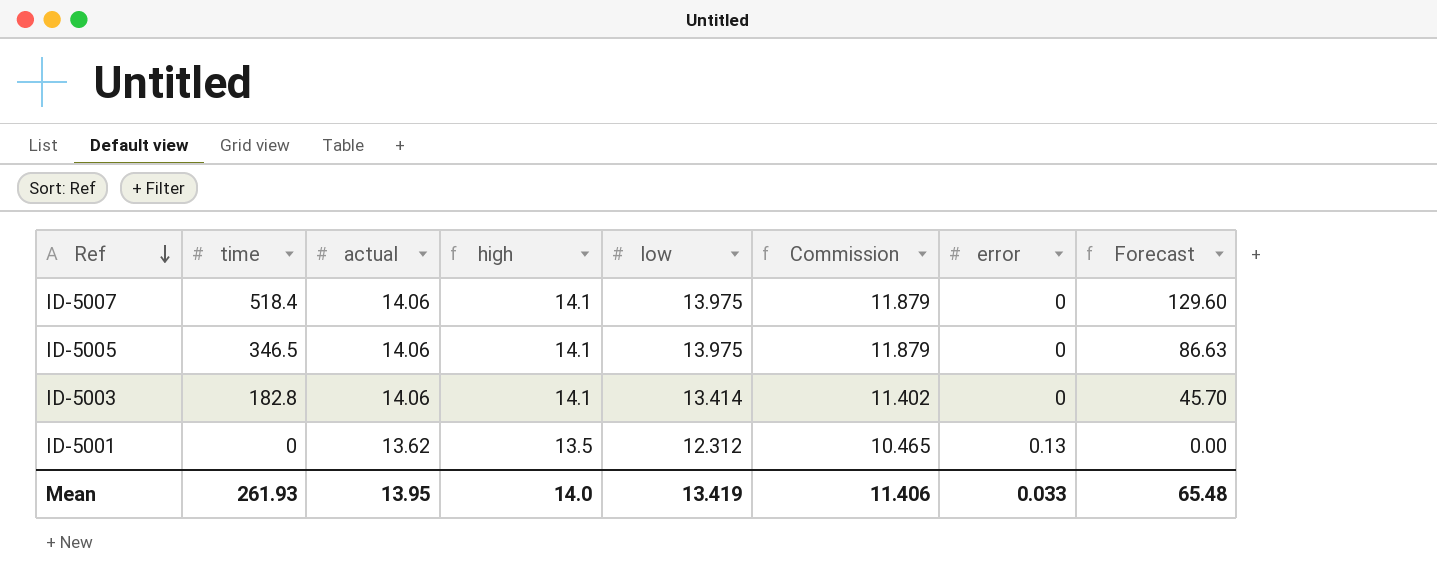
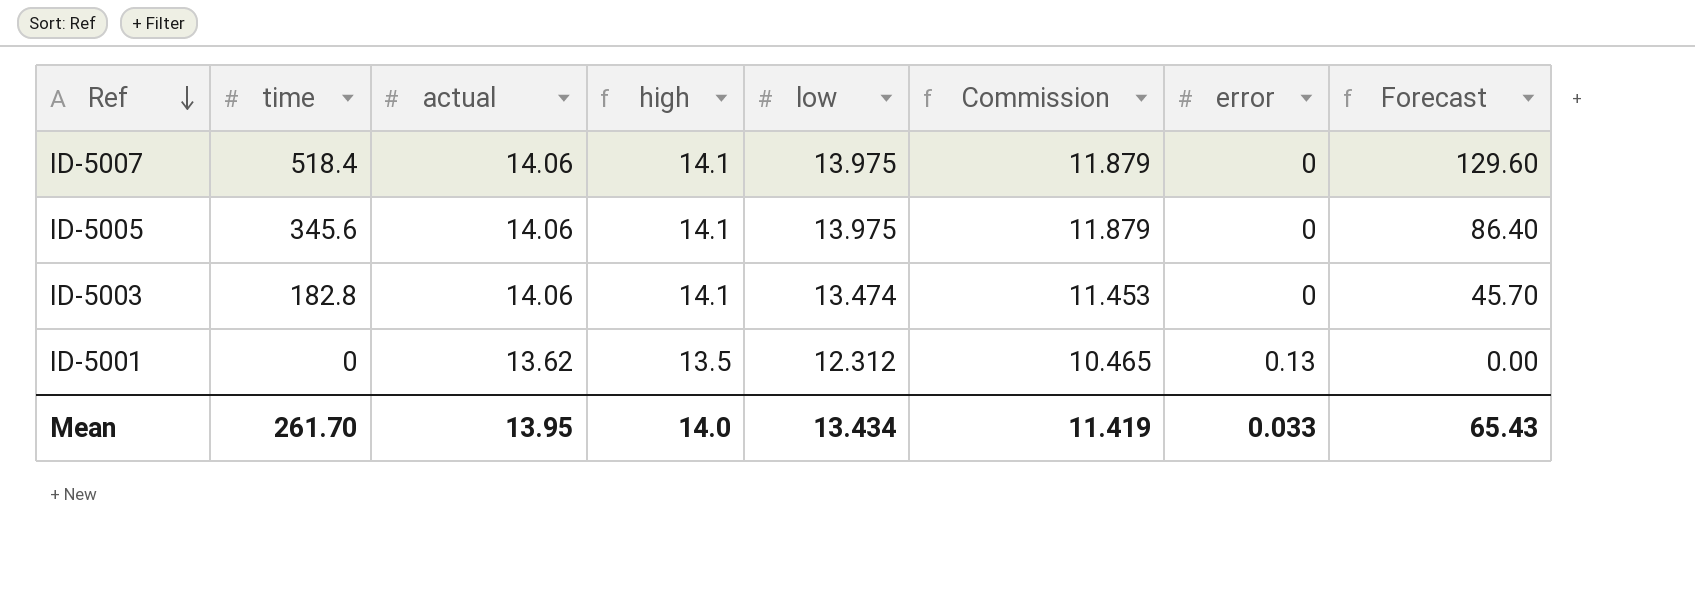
ID-5005 | time: 346.5 -> 345.6
ID-5005 | Forecast: 86.63 -> 86.40
ID-5003 | low: 13.414 -> 13.474
ID-5003 | Commission: 11.402 -> 11.453
Mean | time: 261.93 -> 261.70
Mean | low: 13.419 -> 13.434
Mean | Commission: 11.406 -> 11.419
Mean | Forecast: 65.48 -> 65.43

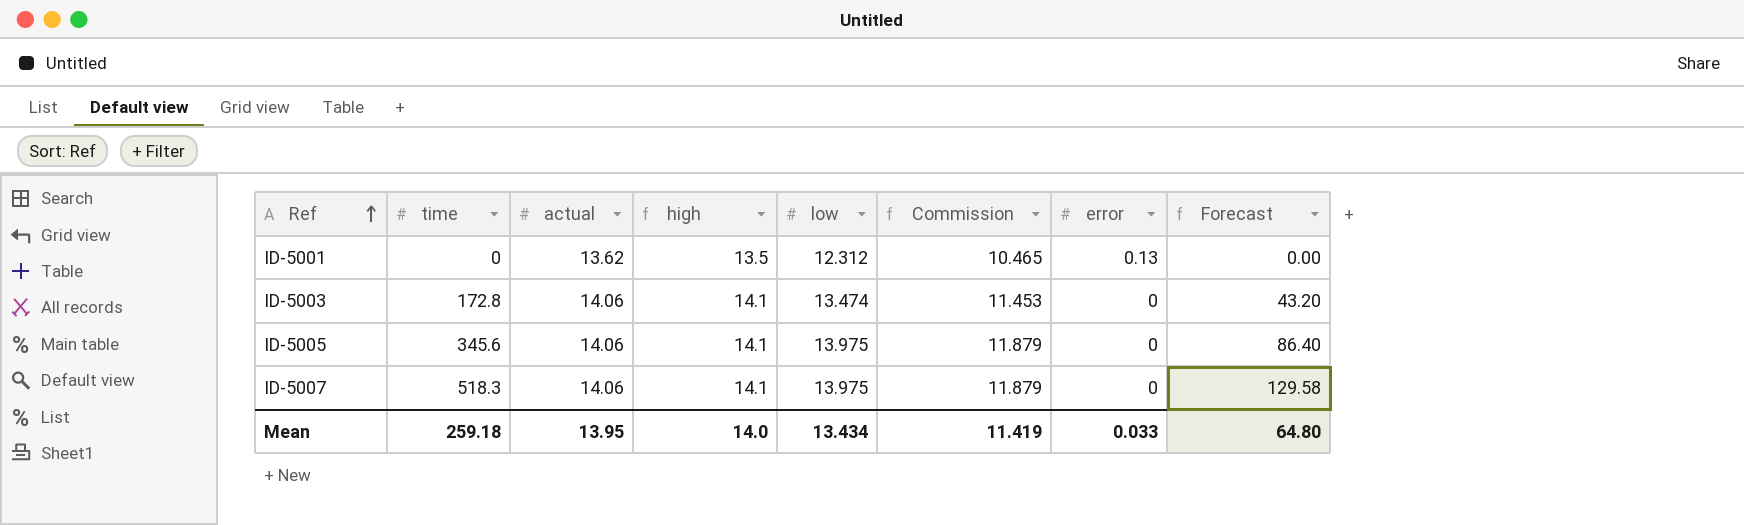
row order: Ref descending -> Ref ascending
ID-5003 | time: 182.8 -> 172.8
ID-5003 | Forecast: 45.70 -> 43.20
ID-5007 | time: 518.4 -> 518.3
ID-5007 | Forecast: 129.60 -> 129.58
Mean | time: 261.70 -> 259.18
Mean | Forecast: 65.43 -> 64.80

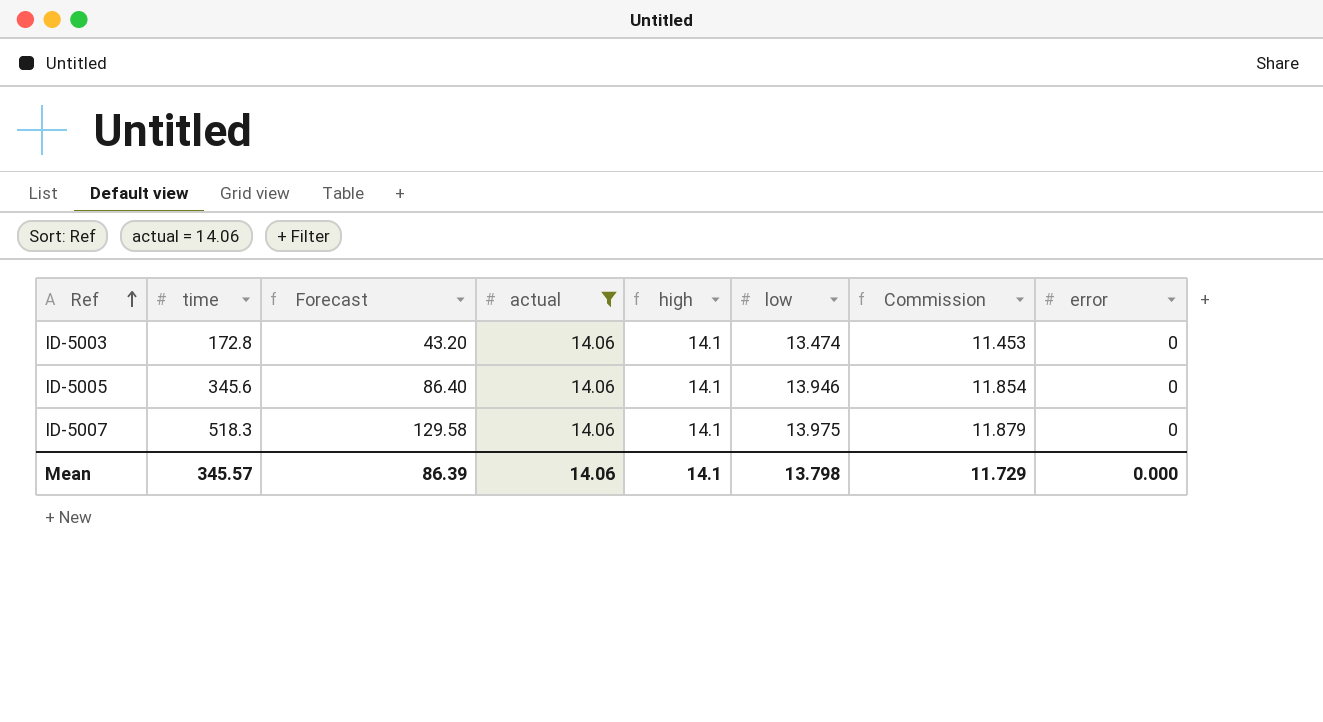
filter: none -> actual = 14.06
column Forecast | position: 8 -> 3
ID-5005 | low: 13.975 -> 13.946
ID-5005 | Commission: 11.879 -> 11.854
Mean | time: 259.18 -> 345.57
Mean | Forecast: 64.80 -> 86.39
Mean | actual: 13.95 -> 14.06
Mean | high: 14.0 -> 14.1
Mean | low: 13.434 -> 13.798
Mean | Commission: 11.419 -> 11.729
Mean | error: 0.033 -> 0.000

